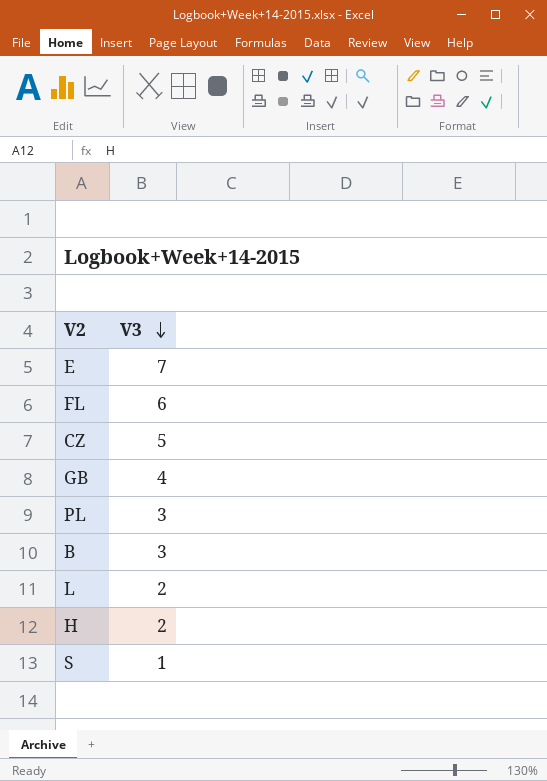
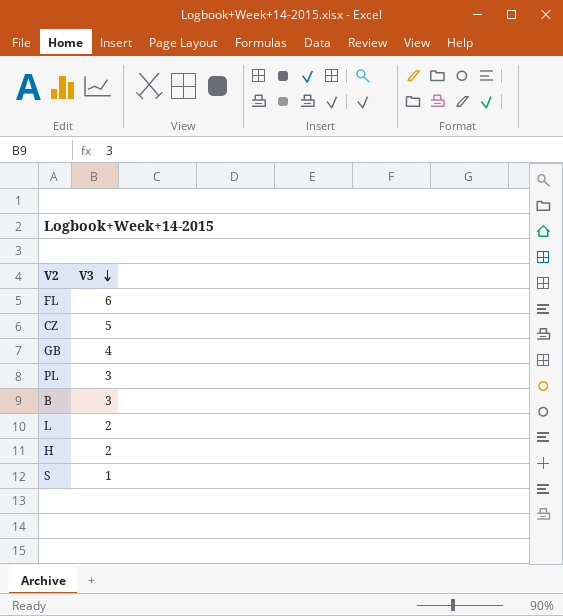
row E: 7 -> none

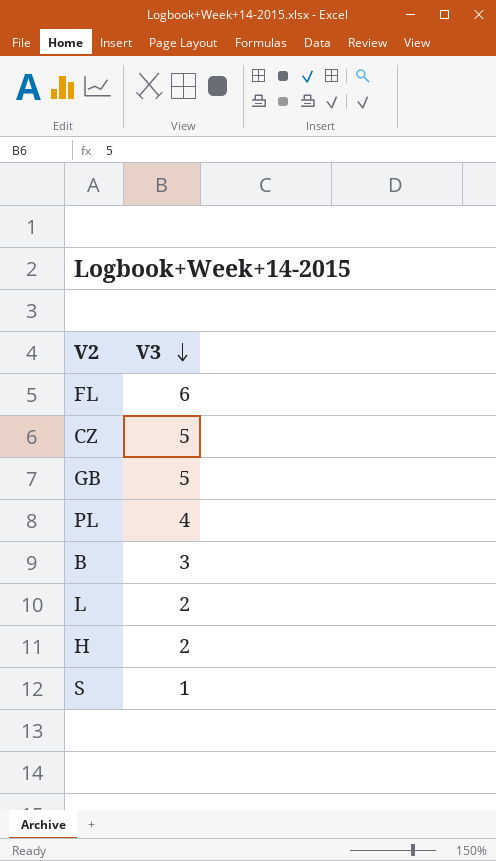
GB | V3: 4 -> 5
PL | V3: 3 -> 4

